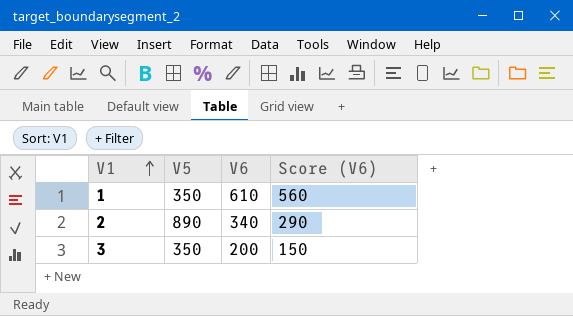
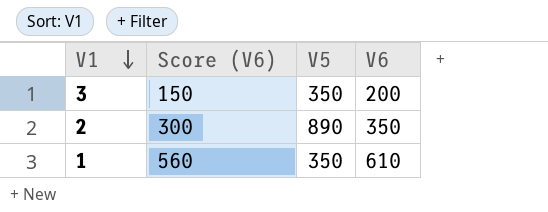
row order: V1 ascending -> V1 descending
column Score (V6) | position: 4 -> 2
2 | Score (V6): 290 -> 300
2 | V6: 340 -> 350

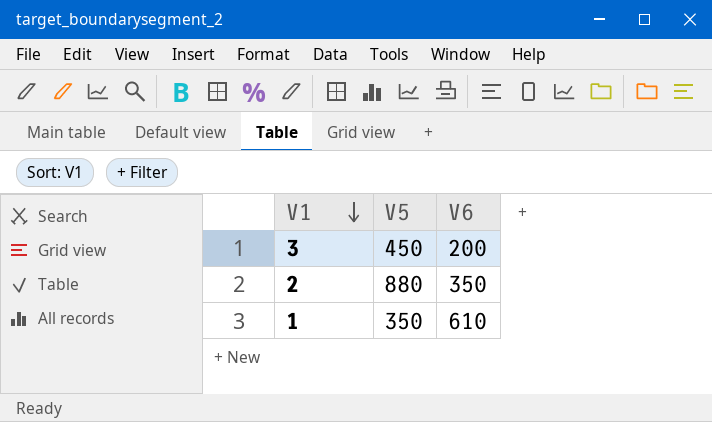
column Score (V6) | formula: [V6] - 50 -> none
3 | V5: 350 -> 450
2 | V5: 890 -> 880

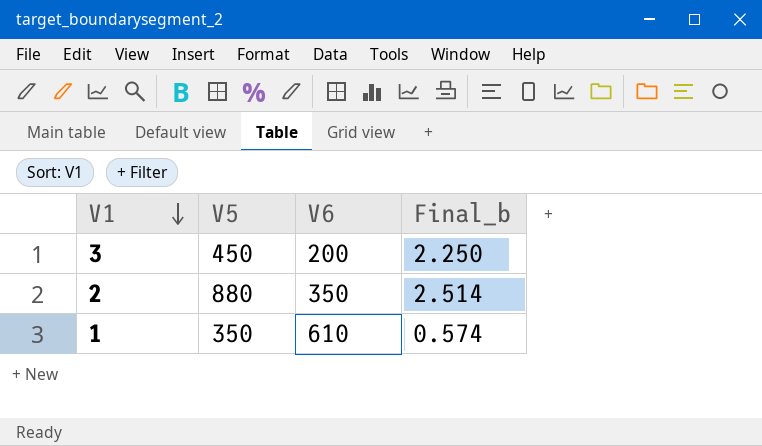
column Final_b | formula: none -> [V5] / [V6]

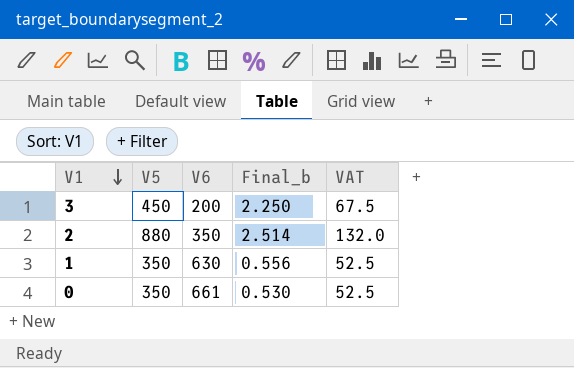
column VAT | formula: none -> [V5] * 0.15
1 | V6: 610 -> 630
1 | Final_b: 0.574 -> 0.556
row 0: none -> 350 | 661 | 0.530 | 52.5

